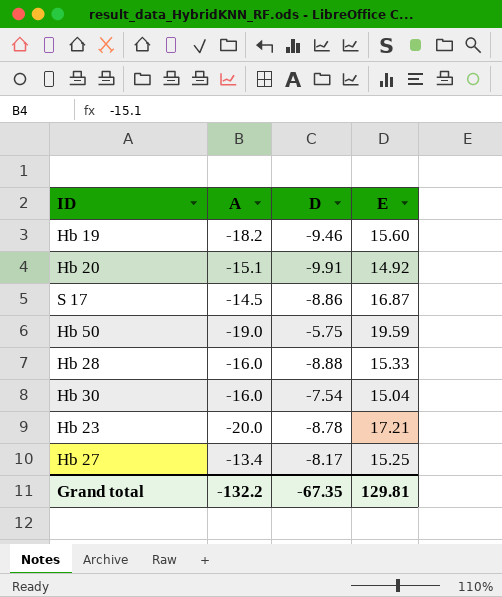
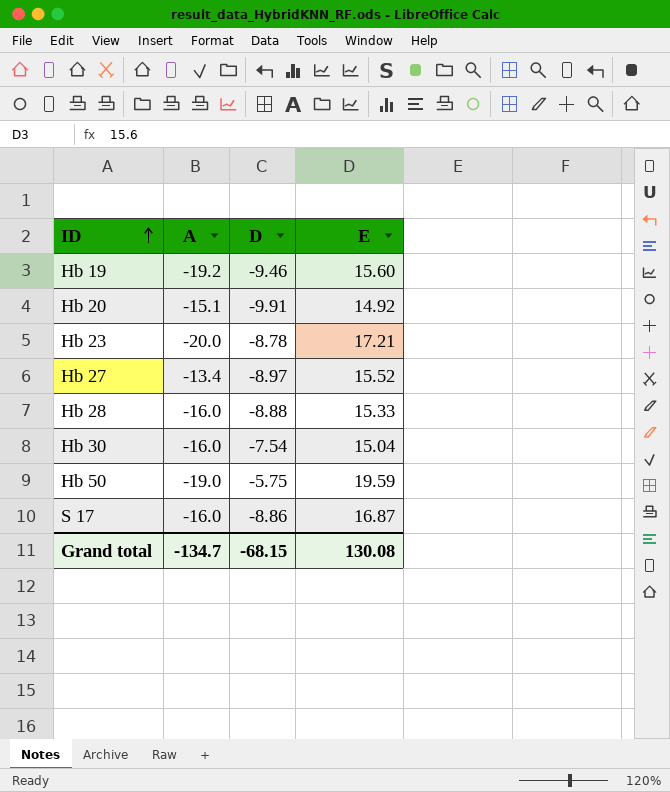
row order: none -> ID ascending
Hb 19 | A: -18.2 -> -19.2
Hb 27 | D: -8.17 -> -8.97
Hb 27 | E: 15.25 -> 15.52
S 17 | A: -14.5 -> -16.0
Grand total | A: -132.2 -> -134.7
Grand total | D: -67.35 -> -68.15
Grand total | E: 129.81 -> 130.08

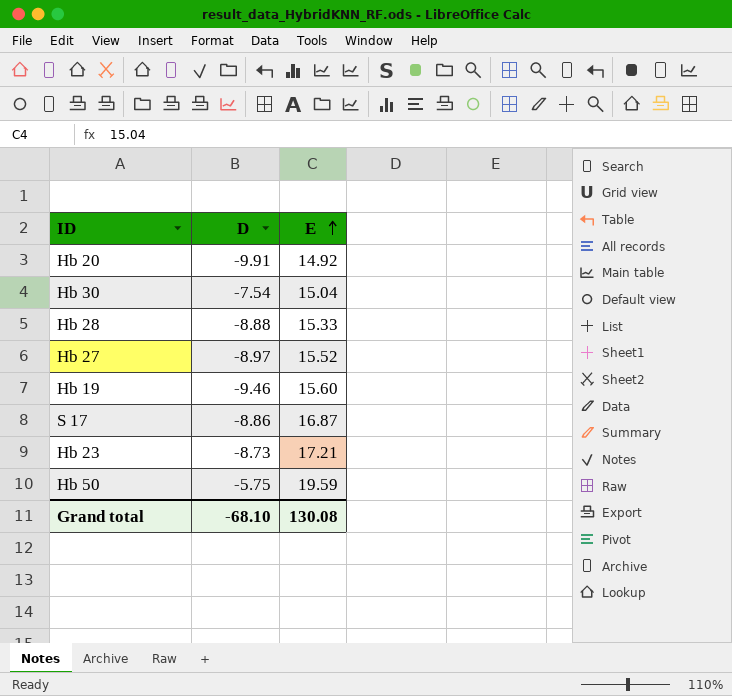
row order: ID ascending -> E ascending
column A | position: 2 -> none
Hb 23 | D: -8.78 -> -8.73
Grand total | D: -68.15 -> -68.10

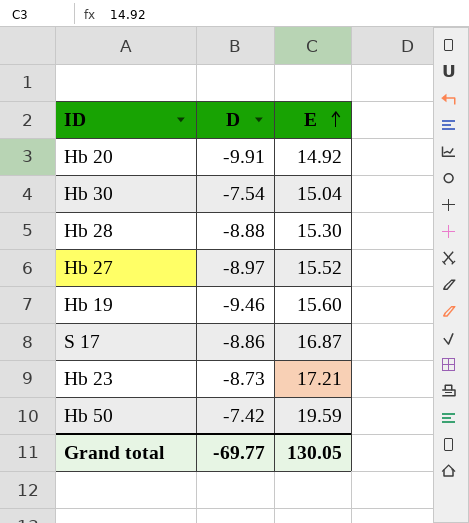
Hb 28 | E: 15.33 -> 15.30
Hb 50 | D: -5.75 -> -7.42
Grand total | D: -68.10 -> -69.77
Grand total | E: 130.08 -> 130.05

